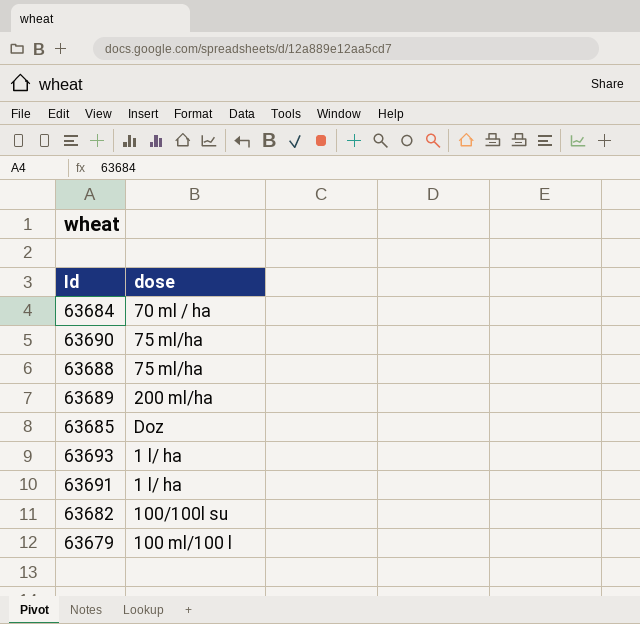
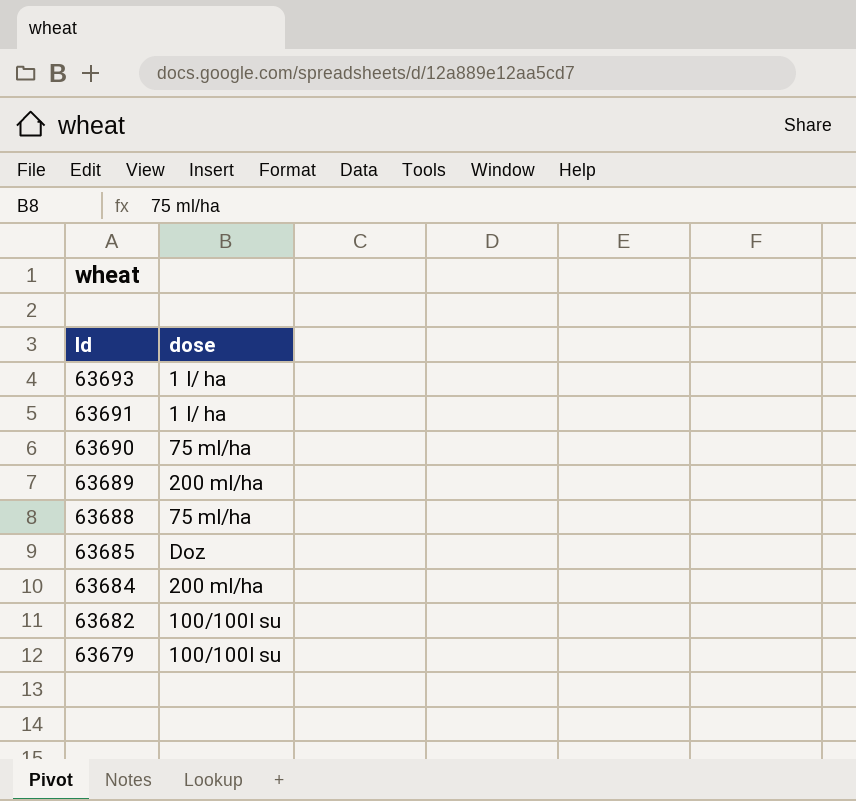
row order: none -> Id descending
63684 | dose: 70 ml / ha -> 200 ml/ha
63679 | dose: 100 ml/100 l -> 100/100l su

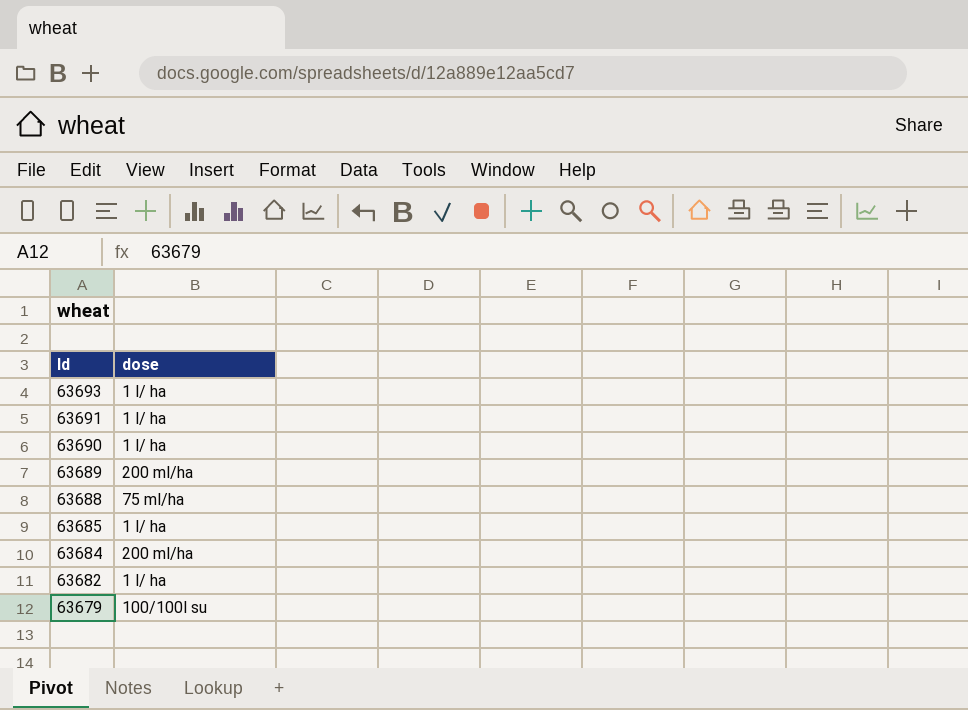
63690 | dose: 75 ml/ha -> 1 l/ ha
63685 | dose: Doz -> 1 l/ ha
63682 | dose: 100/100l su -> 1 l/ ha

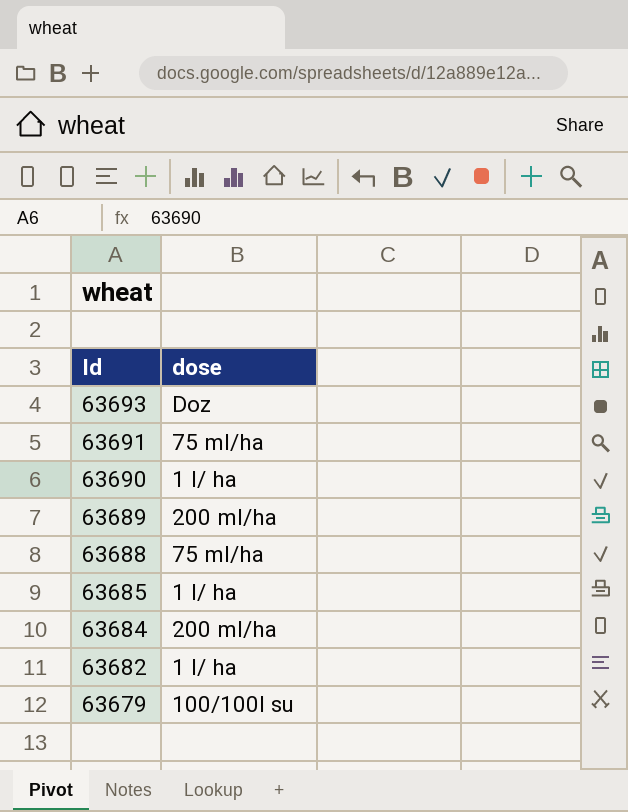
63693 | dose: 1 l/ ha -> Doz
63691 | dose: 1 l/ ha -> 75 ml/ha

